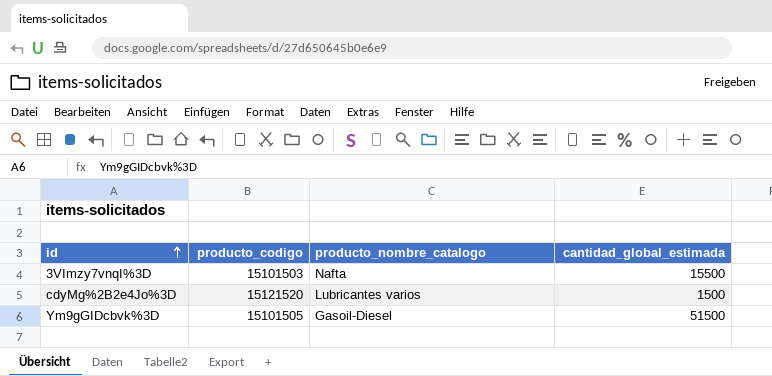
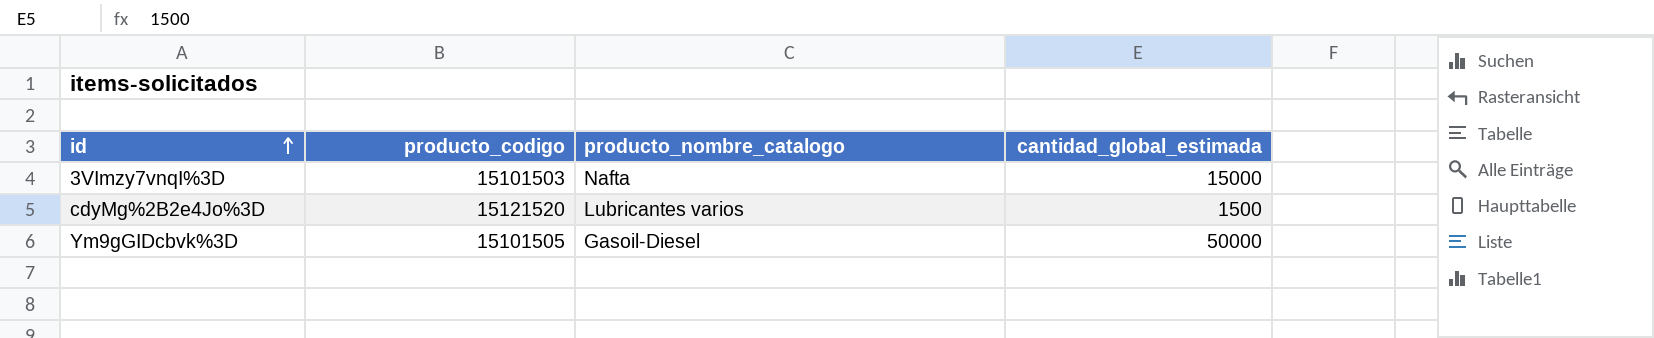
3VImzy7vnqI%3D | cantidad_global_estimada: 15500 -> 15000
Ym9gGIDcbvk%3D | cantidad_global_estimada: 51500 -> 50000

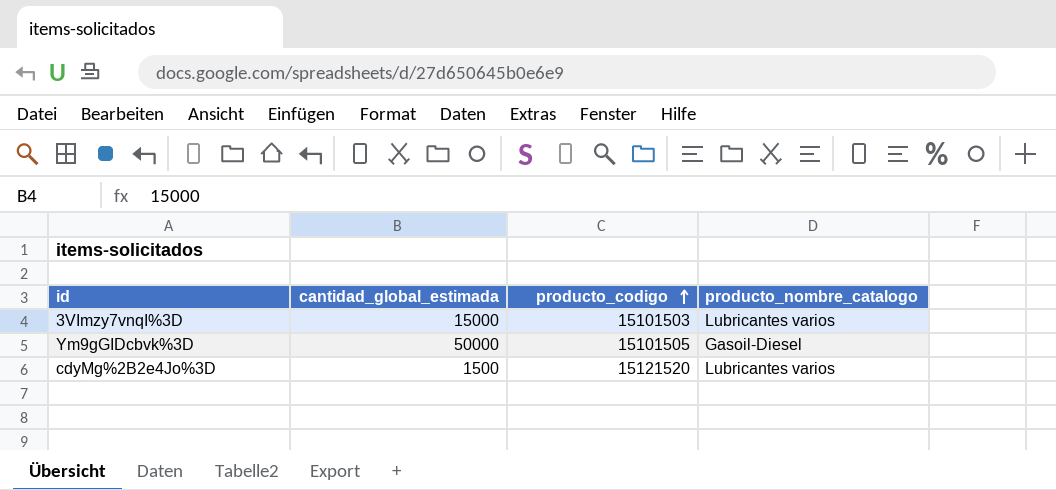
row order: id ascending -> producto_codigo ascending
column cantidad_global_estimada | position: 4 -> 2
3VImzy7vnqI%3D | producto_nombre_catalogo: Nafta -> Lubricantes varios

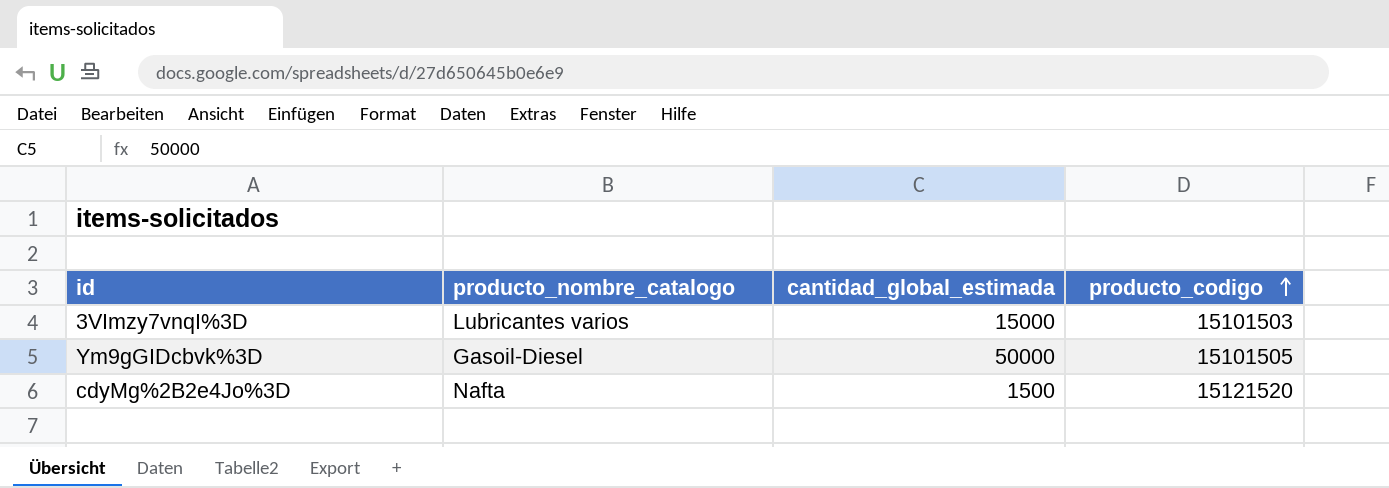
column producto_nombre_catalogo | position: 4 -> 2
cdyMg%2B2e4Jo%3D | producto_nombre_catalogo: Lubricantes varios -> Nafta

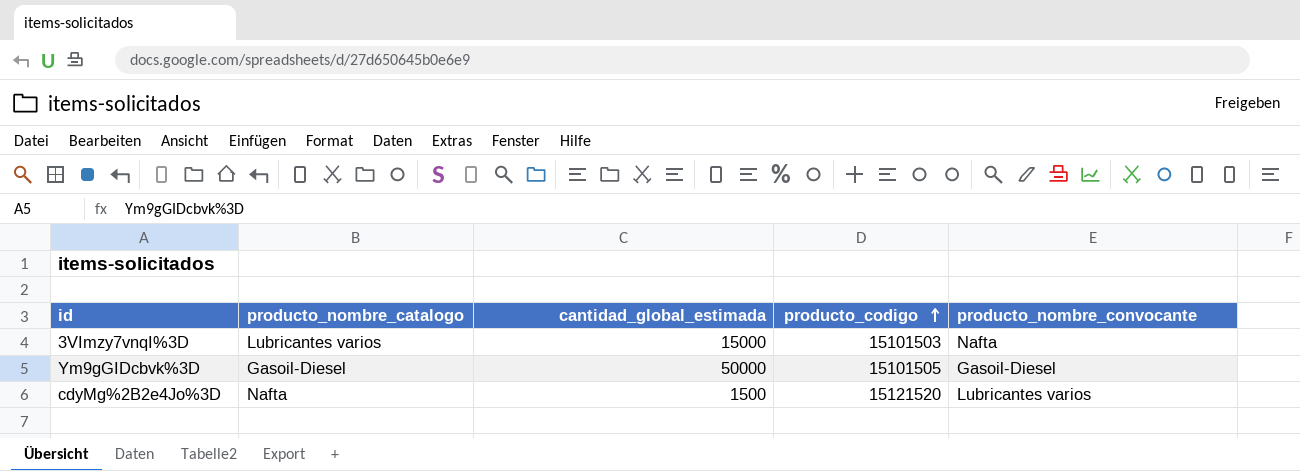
column producto_nombre_convocante | position: none -> 5

